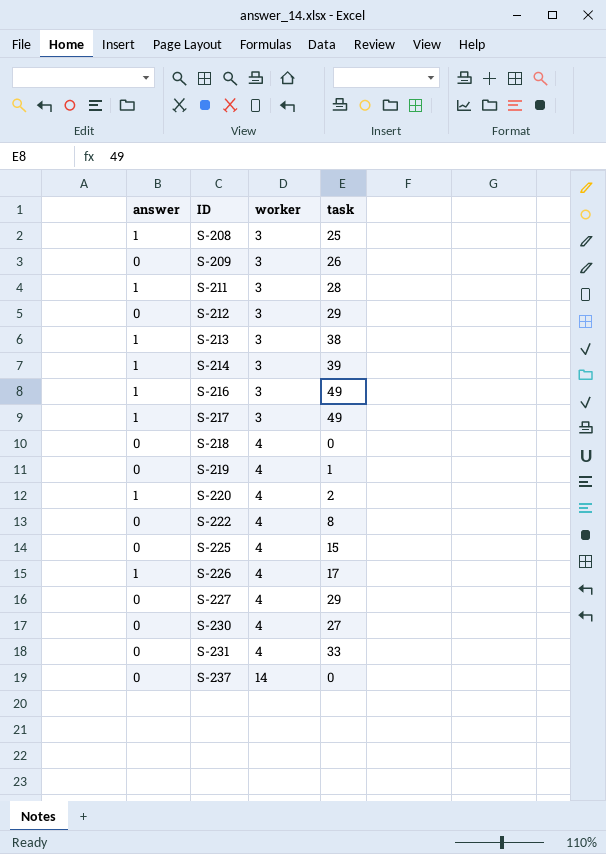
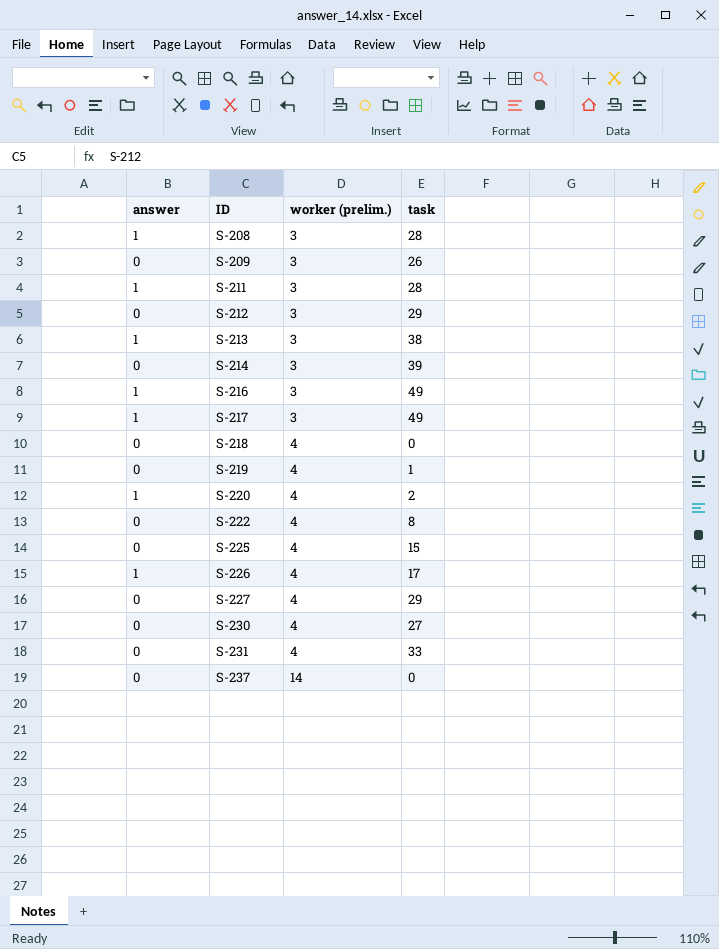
column name: worker -> worker (prelim.)
S-208 | task: 25 -> 28
S-214 | answer: 1 -> 0

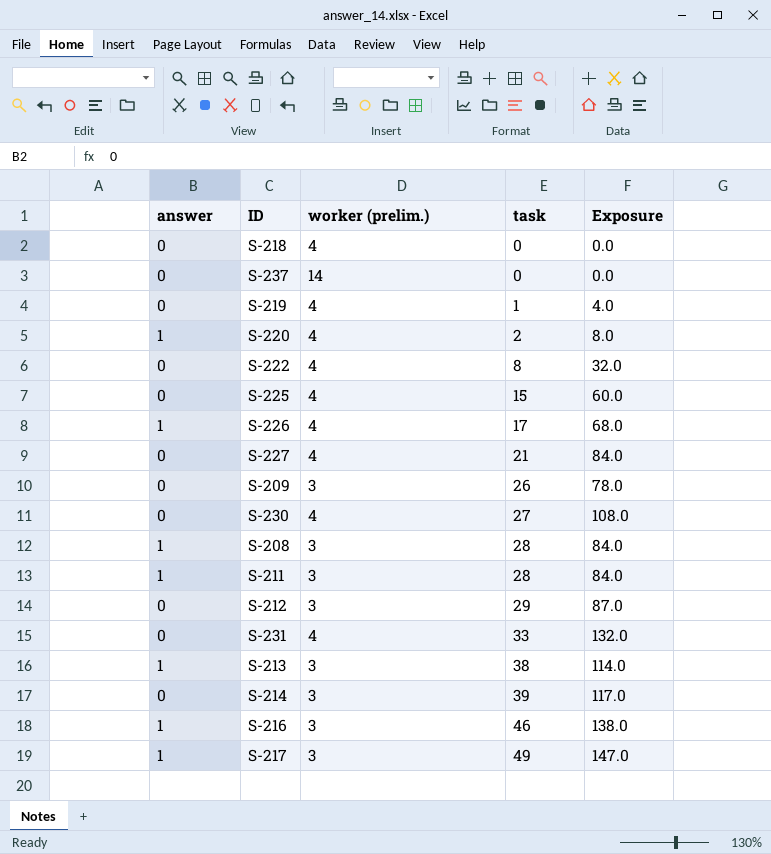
row order: ID ascending -> task ascending
column Exposure | formula: none -> [worker (prelim.)] * [task]
S-227 | task: 29 -> 21
S-216 | task: 49 -> 46

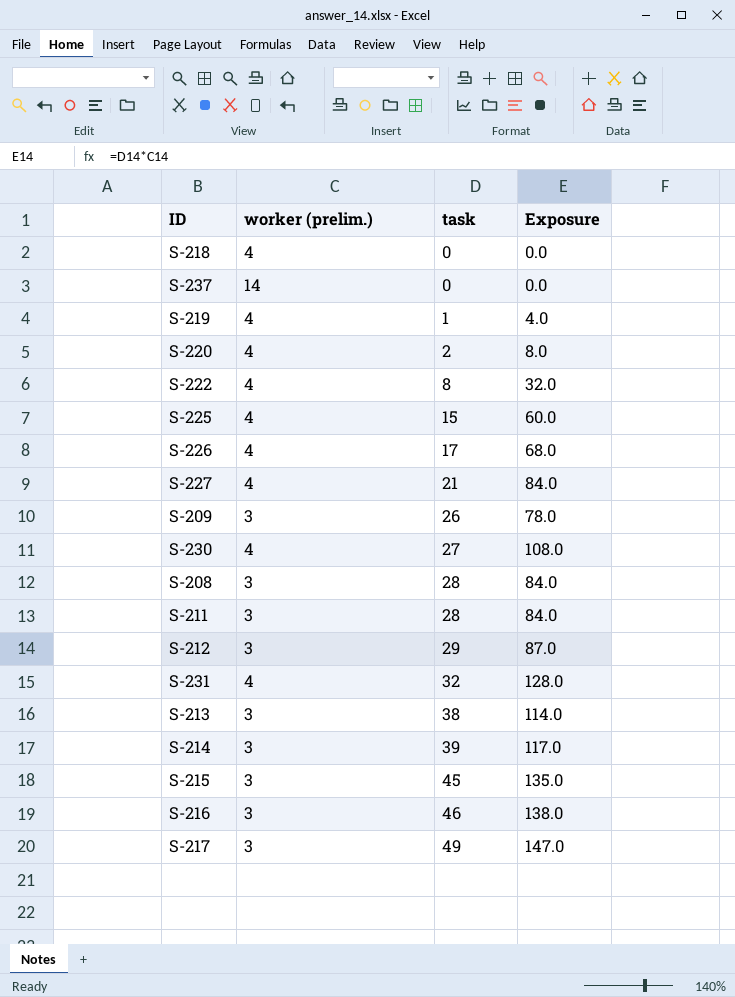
column answer | position: 1 -> none
S-231 | task: 33 -> 32
S-231 | Exposure: 132.0 -> 128.0
row S-215: none -> 3 | 45 | 135.0

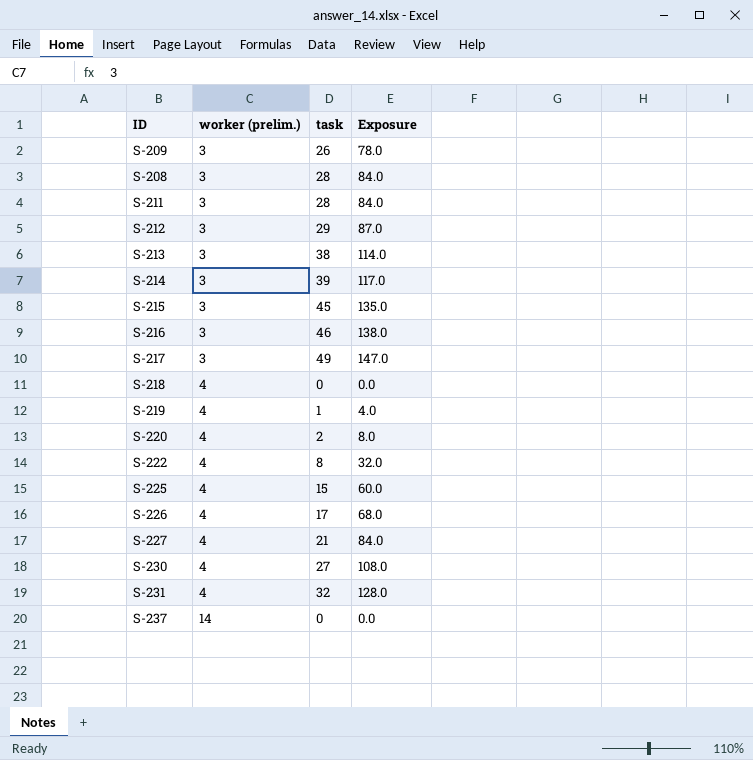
row order: task ascending -> worker (prelim.) ascending

